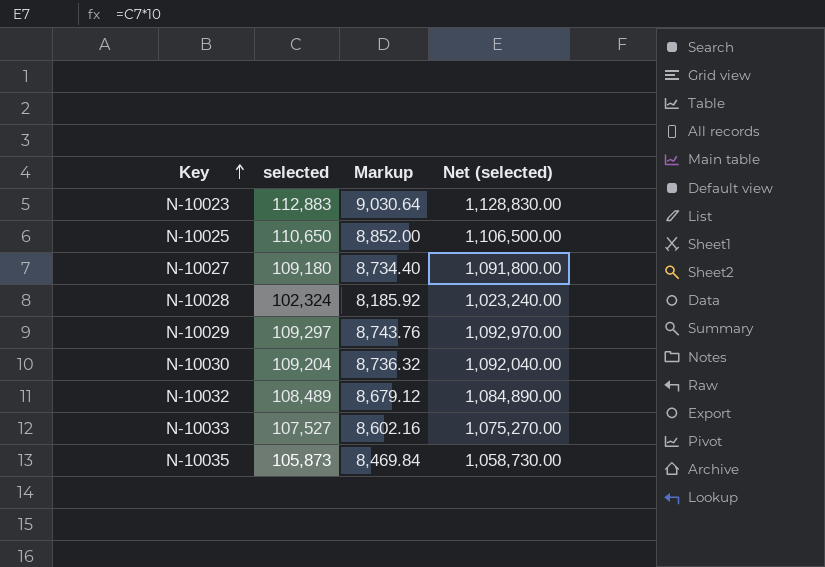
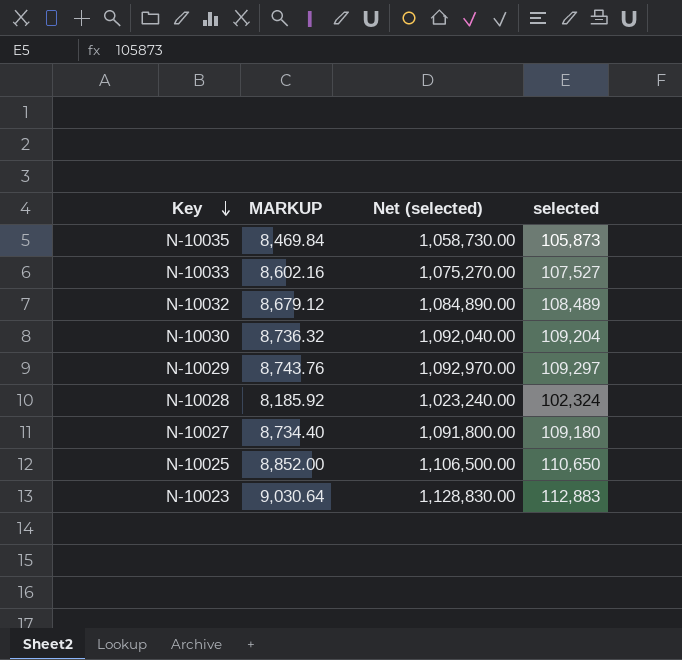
row order: Key ascending -> Key descending
column name: Markup -> MARKUP
column selected | position: 2 -> 4

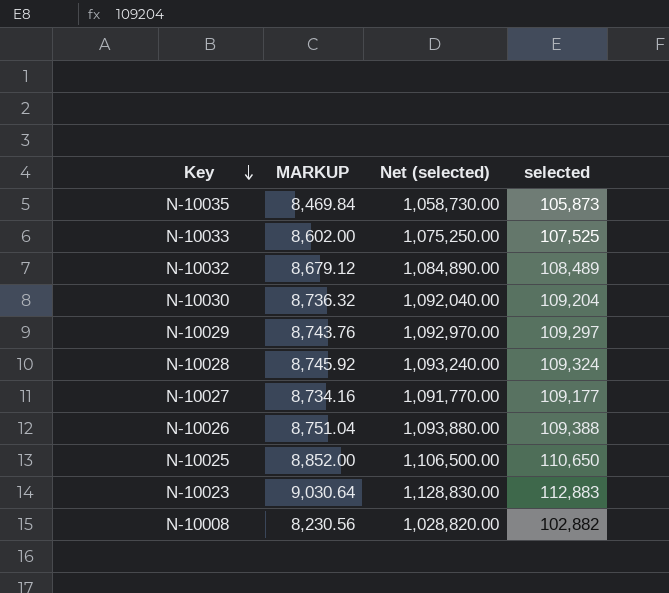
N-10033 | MARKUP: 8,602.16 -> 8,602.00
N-10033 | Net (selected): 1,075,270.00 -> 1,075,250.00
N-10033 | selected: 107,527 -> 107,525
N-10028 | MARKUP: 8,185.92 -> 8,745.92
N-10028 | Net (selected): 1,023,240.00 -> 1,093,240.00
N-10028 | selected: 102,324 -> 109,324
N-10027 | MARKUP: 8,734.40 -> 8,734.16
N-10027 | Net (selected): 1,091,800.00 -> 1,091,770.00
N-10027 | selected: 109,180 -> 109,177
row N-10026: none -> 8,751.04 | 1,093,880.00 | 109,388
row N-10008: none -> 8,230.56 | 1,028,820.00 | 102,882

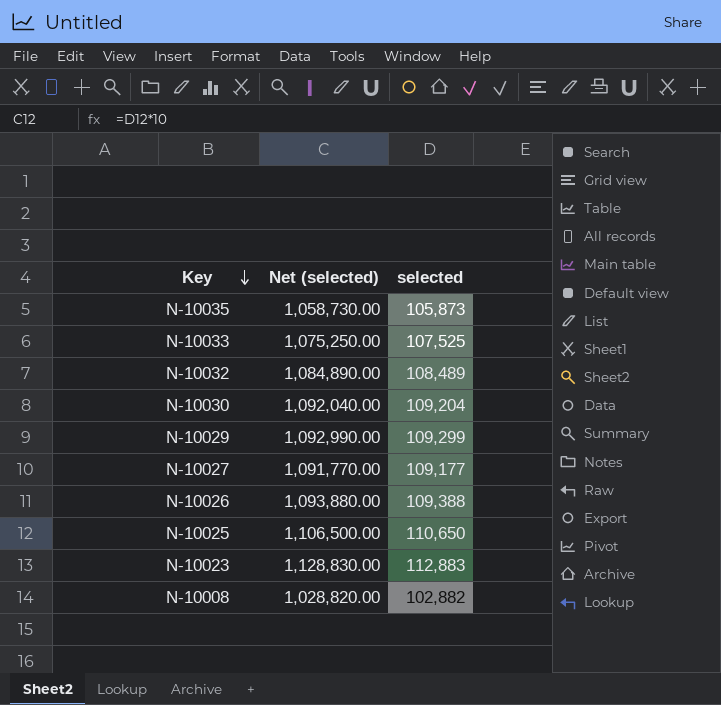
column MARKUP | formula: [selected] * 0.08 -> none
row N-10028: 8,745.92 | 1,093,240.00 | 109,324 -> none
N-10029 | Net (selected): 1,092,970.00 -> 1,092,990.00
N-10029 | selected: 109,297 -> 109,299

